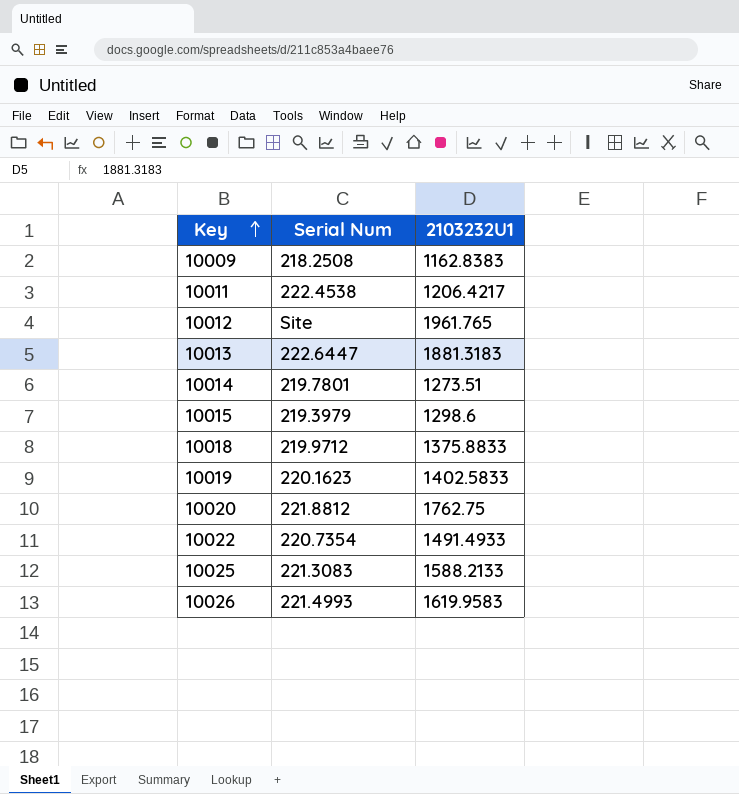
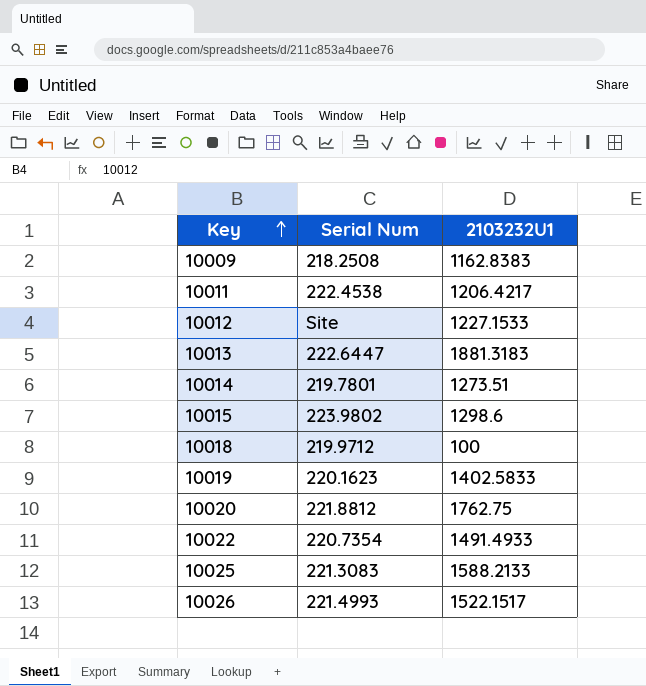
10012 | 2103232U1: 1961.765 -> 1227.1533
10015 | Serial Num: 219.3979 -> 223.9802
10018 | 2103232U1: 1375.8833 -> 100
10026 | 2103232U1: 1619.9583 -> 1522.1517

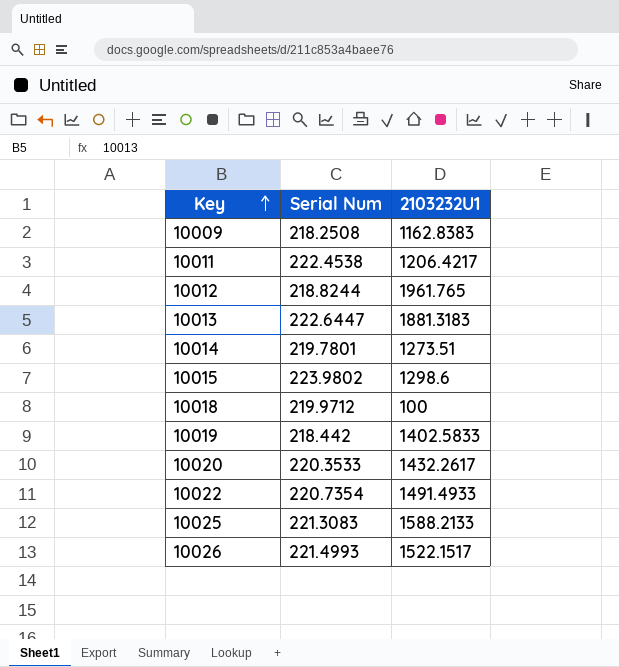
10012 | Serial Num: Site -> 218.8244
10012 | 2103232U1: 1227.1533 -> 1961.765
10019 | Serial Num: 220.1623 -> 218.442
10020 | Serial Num: 221.8812 -> 220.3533
10020 | 2103232U1: 1762.75 -> 1432.2617

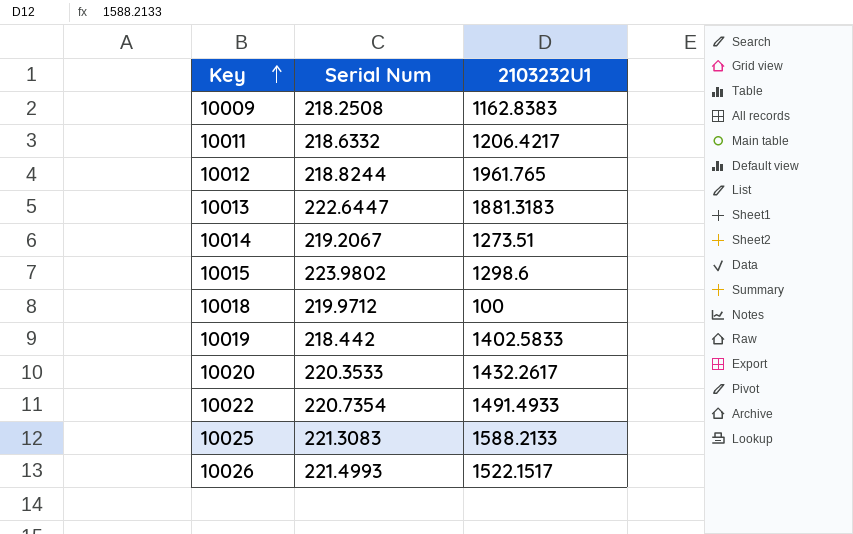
10011 | Serial Num: 222.4538 -> 218.6332
10014 | Serial Num: 219.7801 -> 219.2067

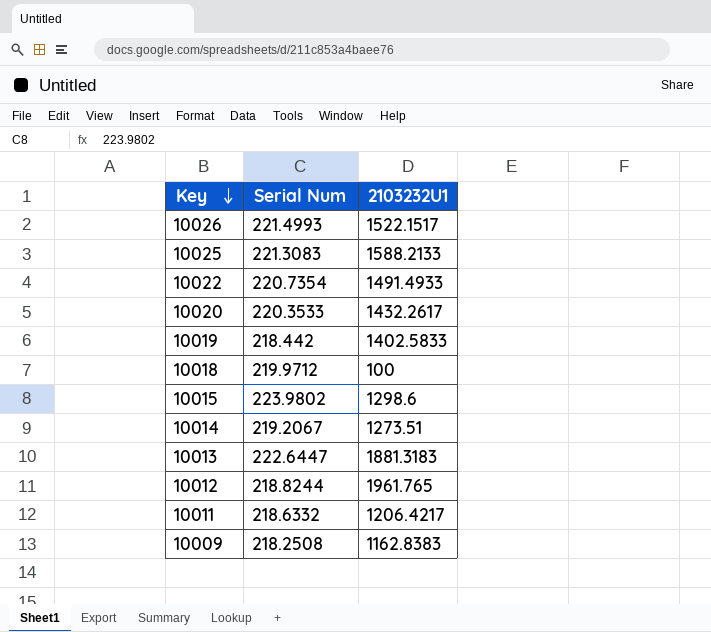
row order: Key ascending -> Key descending

